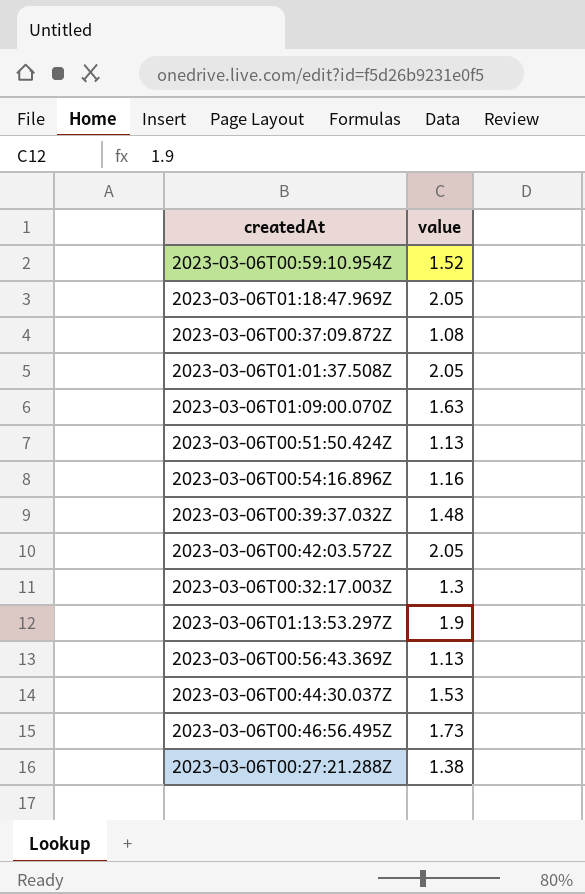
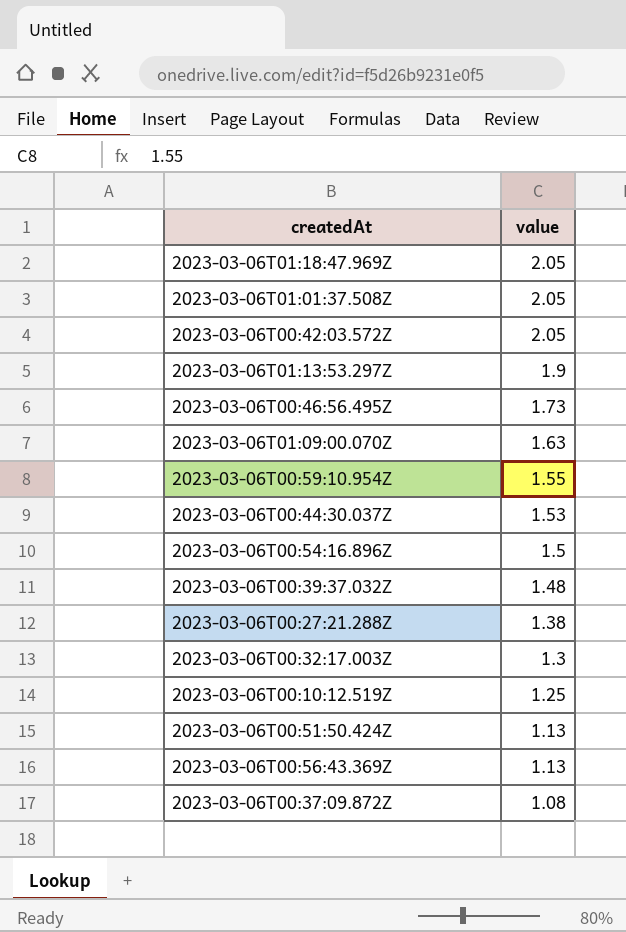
row order: none -> value descending
2023-03-06T00:59:10.954Z | value: 1.52 -> 1.55
2023-03-06T00:54:16.896Z | value: 1.16 -> 1.5
row 2023-03-06T00:10:12.519Z: none -> 1.25

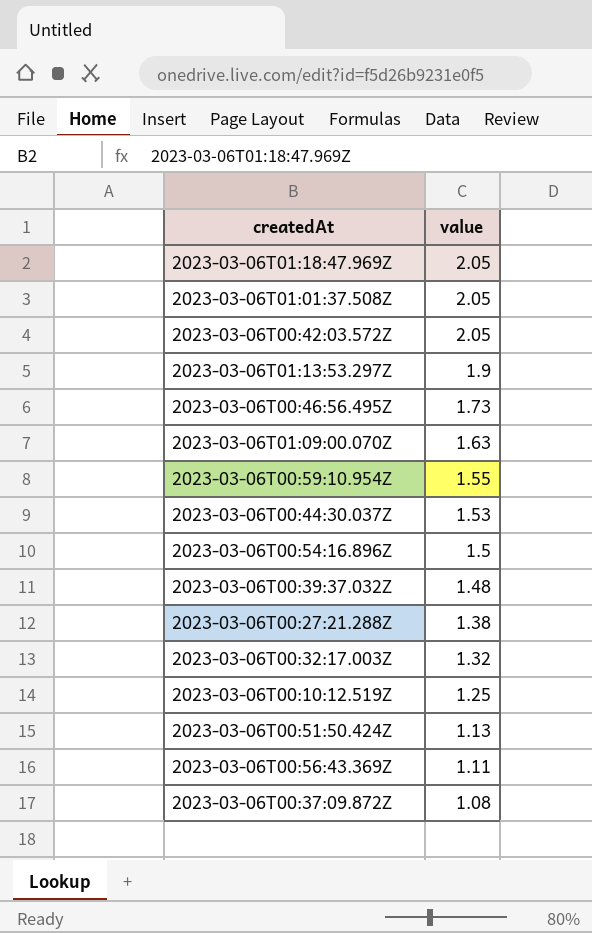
2023-03-06T00:32:17.003Z | value: 1.3 -> 1.32
2023-03-06T00:56:43.369Z | value: 1.13 -> 1.11

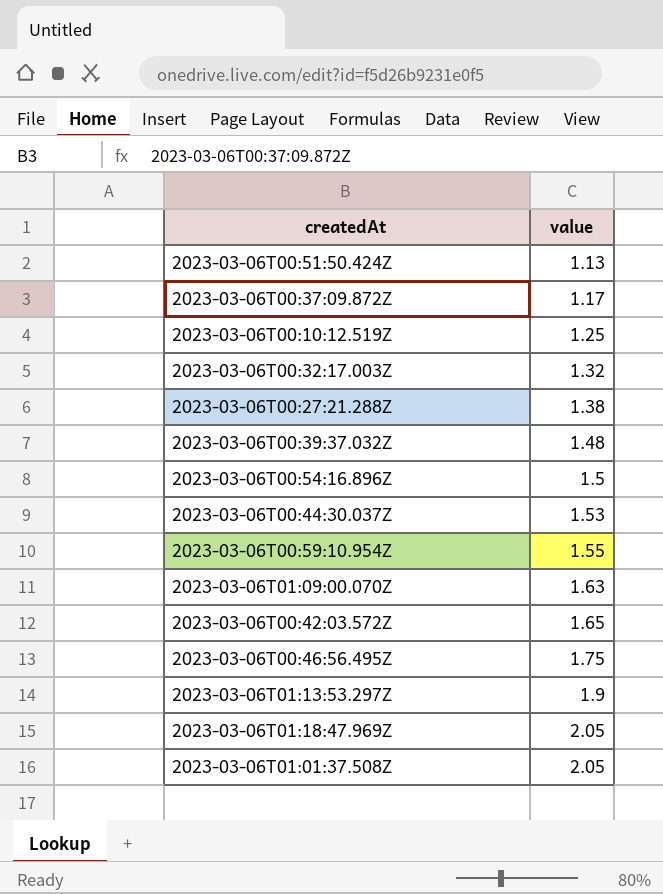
row order: value descending -> value ascending
row 2023-03-06T00:56:43.369Z: 1.11 -> none
2023-03-06T00:37:09.872Z | value: 1.08 -> 1.17
2023-03-06T00:42:03.572Z | value: 2.05 -> 1.65
2023-03-06T00:46:56.495Z | value: 1.73 -> 1.75

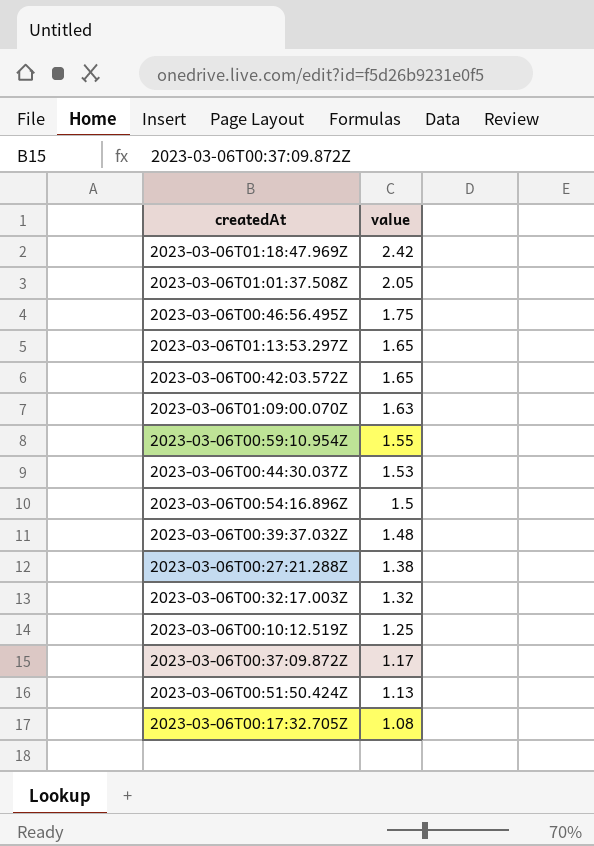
row order: value ascending -> value descending
2023-03-06T01:18:47.969Z | value: 2.05 -> 2.42
2023-03-06T01:13:53.297Z | value: 1.9 -> 1.65
row 2023-03-06T00:17:32.705Z: none -> 1.08

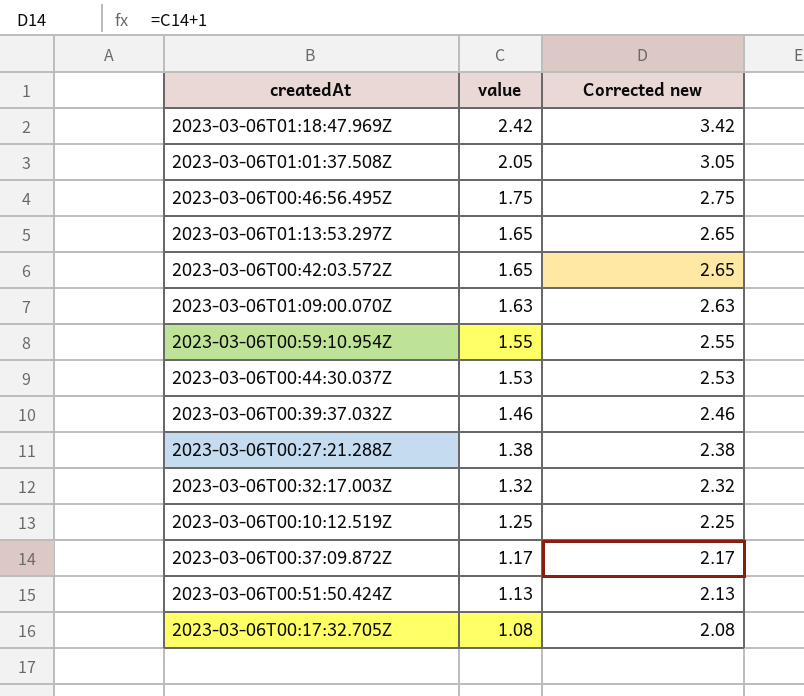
column Corrected new | formula: none -> [value] + 1
row 2023-03-06T00:54:16.896Z: 1.5 -> none
2023-03-06T00:39:37.032Z | value: 1.48 -> 1.46

